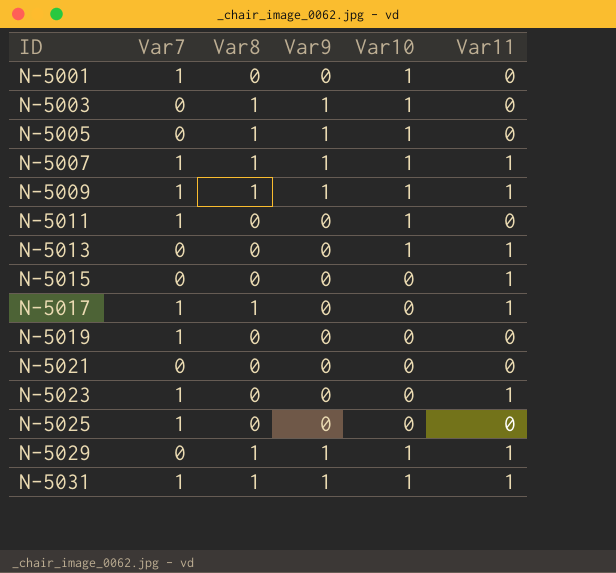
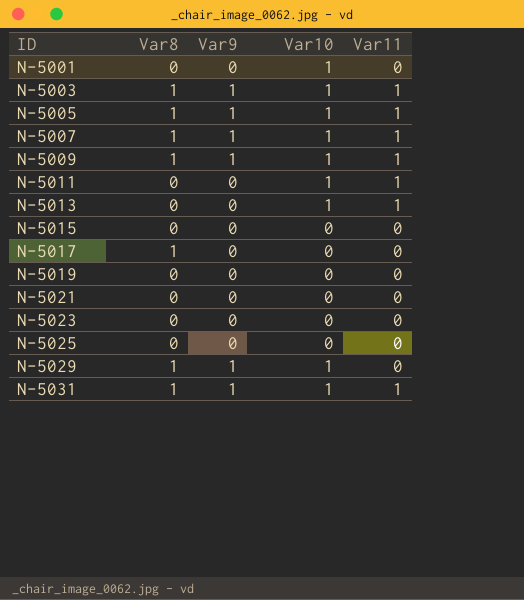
column Var7 | position: 2 -> none
N-5003 | Var11: 0 -> 1
N-5005 | Var11: 0 -> 1
N-5011 | Var11: 0 -> 1
N-5015 | Var11: 1 -> 0
N-5017 | Var11: 1 -> 0
N-5023 | Var11: 1 -> 0
N-5029 | Var11: 1 -> 0

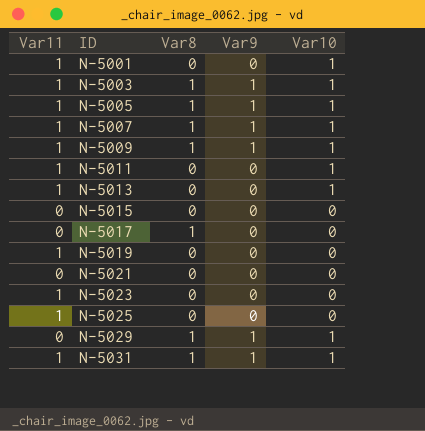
column Var11 | position: 5 -> 1
N-5001 | Var11: 0 -> 1
N-5019 | Var11: 0 -> 1
N-5023 | Var11: 0 -> 1
N-5025 | Var11: 0 -> 1

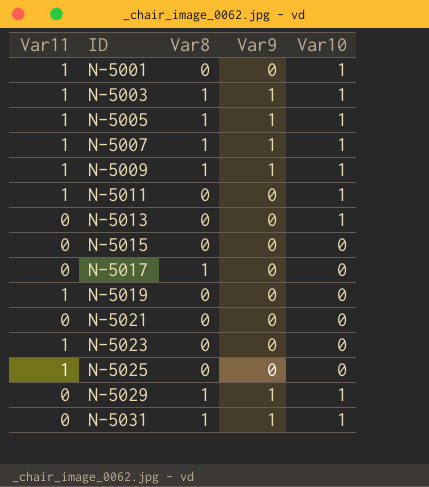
N-5013 | Var11: 1 -> 0
N-5031 | Var11: 1 -> 0

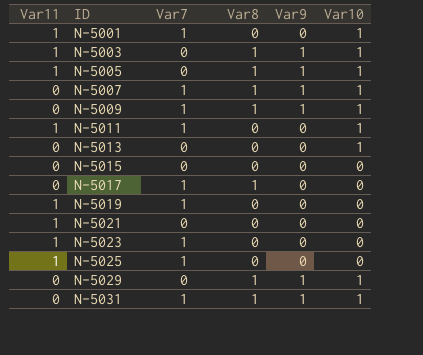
column Var7 | position: none -> 3
N-5007 | Var11: 1 -> 0
N-5009 | Var11: 1 -> 0
N-5021 | Var11: 0 -> 1

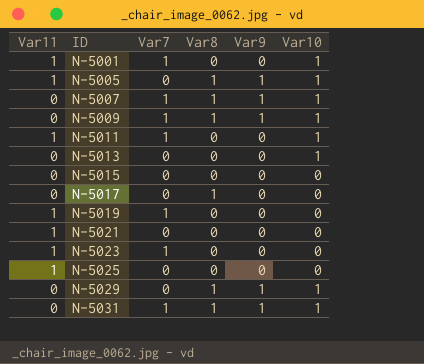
row N-5003: 1 | 0 | 1 | 1 | 1 -> none
N-5017 | Var7: 1 -> 0
N-5025 | Var7: 1 -> 0

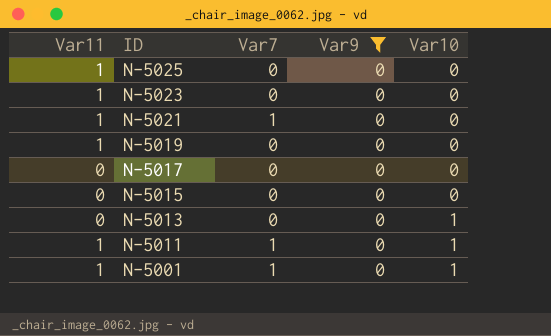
filter: none -> Var9 = 0
row order: ID ascending -> ID descending
column Var8 | position: 4 -> none
N-5023 | Var7: 1 -> 0
N-5021 | Var7: 0 -> 1
N-5019 | Var7: 1 -> 0

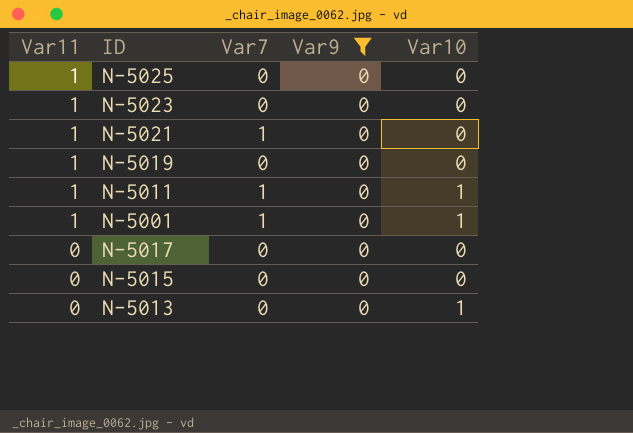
row order: ID descending -> Var11 descending

